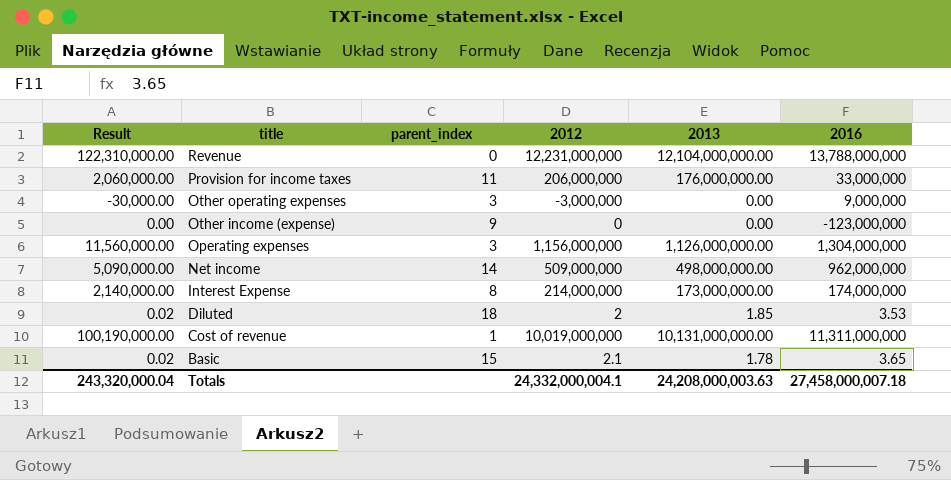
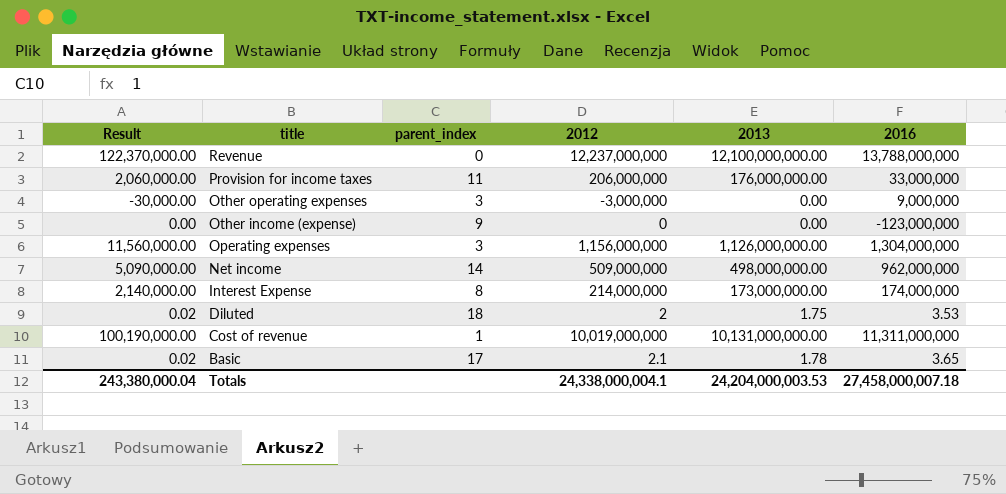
Revenue | Result: 122,310,000.00 -> 122,370,000.00
Revenue | 2012: 12,231,000,000 -> 12,237,000,000
Revenue | 2013: 12,104,000,000.00 -> 12,100,000,000.00
Diluted | 2013: 1.85 -> 1.75
Basic | parent_index: 15 -> 17
Totals | Result: 243,320,000.04 -> 243,380,000.04
Totals | 2012: 24,332,000,004.1 -> 24,338,000,004.1
Totals | 2013: 24,208,000,003.63 -> 24,204,000,003.53

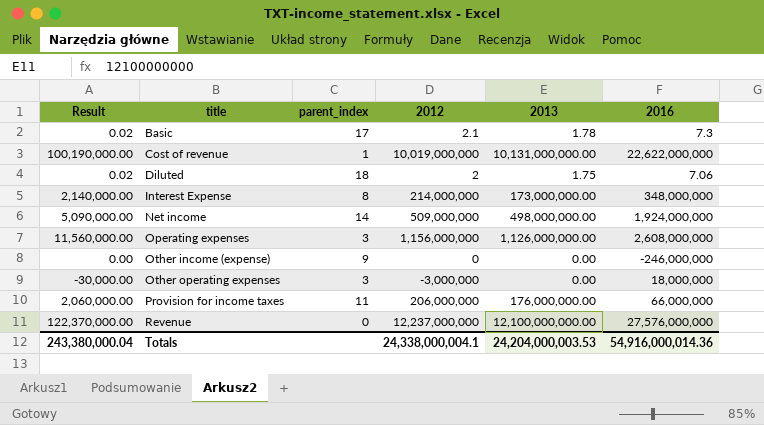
row order: title descending -> title ascending
Basic | 2016: 3.65 -> 7.3
Cost of revenue | 2016: 11,311,000,000 -> 22,622,000,000
Diluted | 2016: 3.53 -> 7.06
Interest Expense | 2016: 174,000,000 -> 348,000,000
Net income | 2016: 962,000,000 -> 1,924,000,000
Operating expenses | 2016: 1,304,000,000 -> 2,608,000,000
Other income (expense) | 2016: -123,000,000 -> -246,000,000
Other operating expenses | 2016: 9,000,000 -> 18,000,000
Provision for income taxes | 2016: 33,000,000 -> 66,000,000
Revenue | 2016: 13,788,000,000 -> 27,576,000,000
Totals | 2016: 27,458,000,007.18 -> 54,916,000,014.36

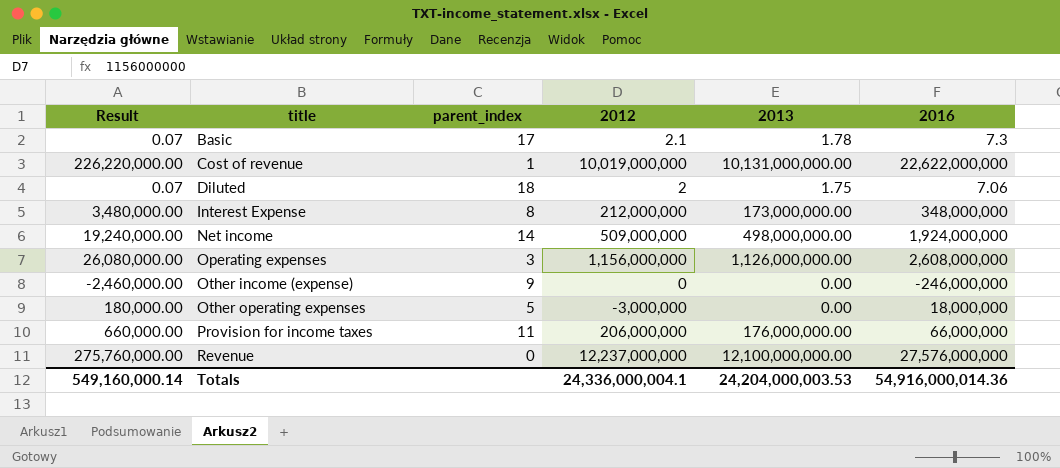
column Result | formula: [2012] * 0.01 -> [2016] * 0.01
Interest Expense | 2012: 214,000,000 -> 212,000,000
Other operating expenses | parent_index: 3 -> 5
Totals | Result: 243,380,000.04 -> 549,160,000.14
Totals | 2012: 24,338,000,004.1 -> 24,336,000,004.1

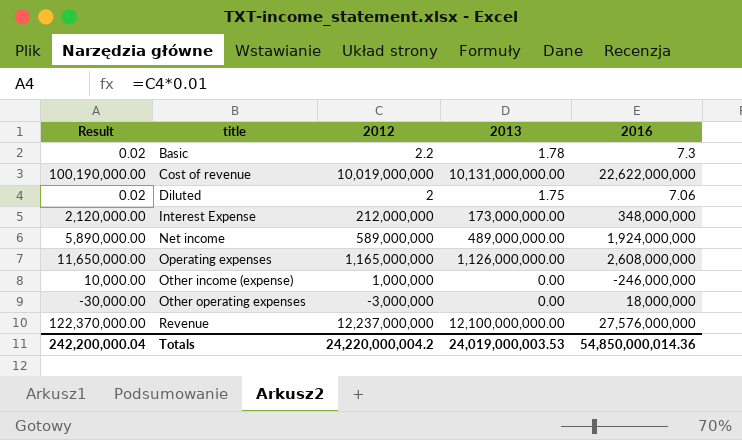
column parent_index | position: 3 -> none
column Result | formula: [2016] * 0.01 -> [2012] * 0.01
row Provision for income taxes: 660,000.00 | 11 | 206,000,000 | 176,000,000.00 | 66,000,000 -> none
Basic | 2012: 2.1 -> 2.2
Net income | 2012: 509,000,000 -> 589,000,000
Net income | 2013: 498,000,000.00 -> 489,000,000.00
Operating expenses | 2012: 1,156,000,000 -> 1,165,000,000
Other income (expense) | 2012: 0 -> 1,000,000
Totals | Result: 549,160,000.14 -> 242,200,000.04
Totals | 2012: 24,336,000,004.1 -> 24,220,000,004.2
Totals | 2013: 24,204,000,003.53 -> 24,019,000,003.53
Totals | 2016: 54,916,000,014.36 -> 54,850,000,014.36

